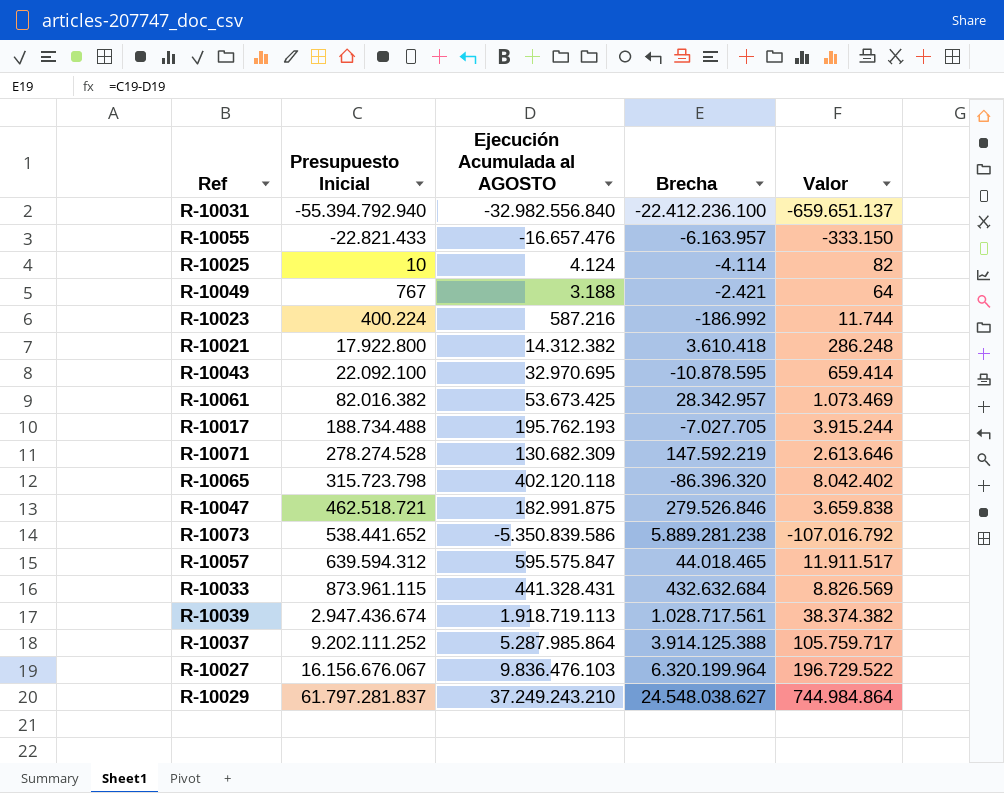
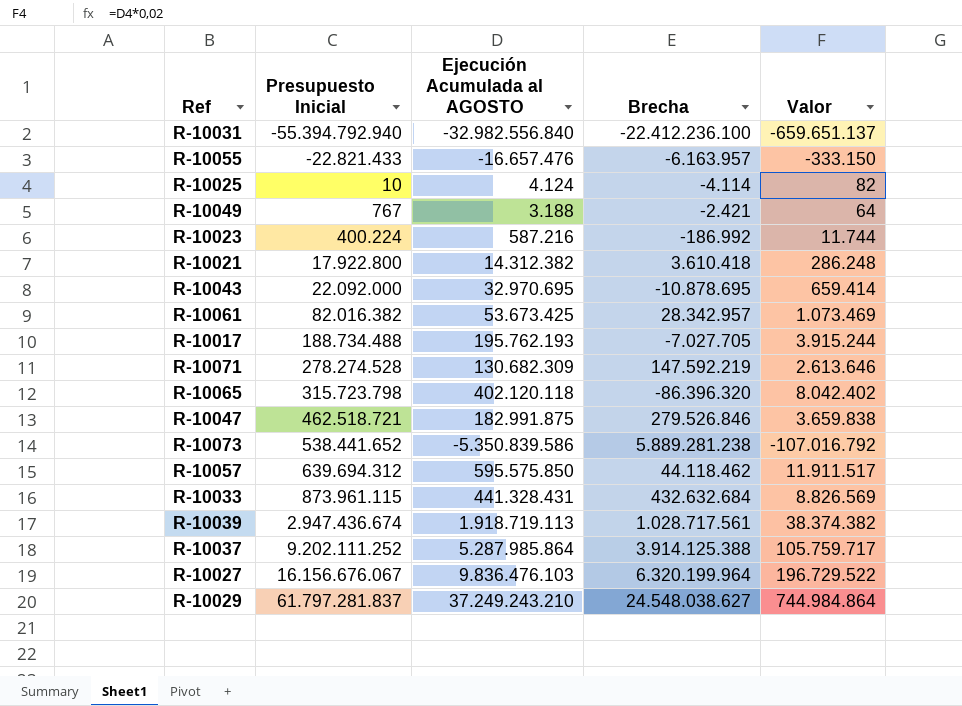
R-10043 | Presupuesto Inicial: 22.092.100 -> 22.092.000
R-10043 | Brecha: -10.878.595 -> -10.878.695
R-10057 | Presupuesto Inicial: 639.594.312 -> 639.694.312
R-10057 | Ejecución Acumulada al AGOSTO: 595.575.847 -> 595.575.850
R-10057 | Brecha: 44.018.465 -> 44.118.462

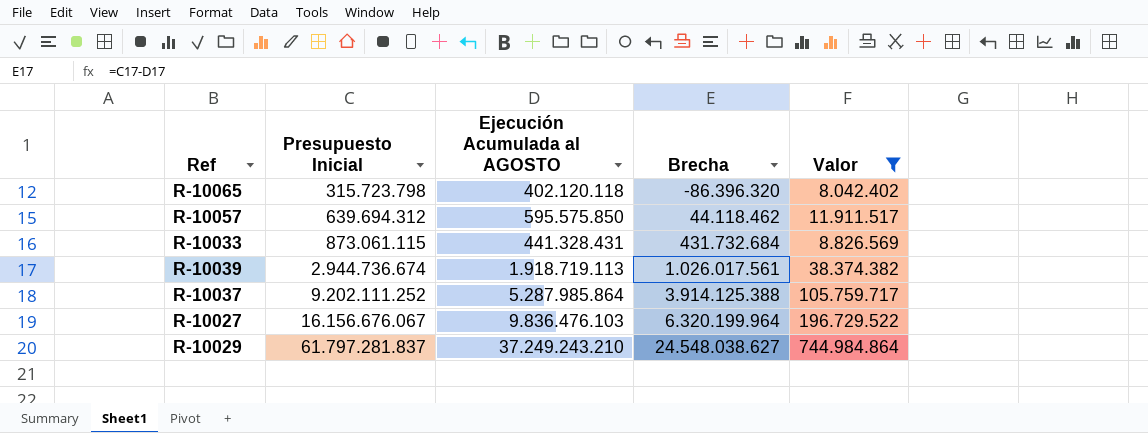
filter: none -> Valor >= 8.042.402
R-10033 | Presupuesto Inicial: 873.961.115 -> 873.061.115
R-10033 | Brecha: 432.632.684 -> 431.732.684
R-10039 | Presupuesto Inicial: 2.947.436.674 -> 2.944.736.674
R-10039 | Brecha: 1.028.717.561 -> 1.026.017.561

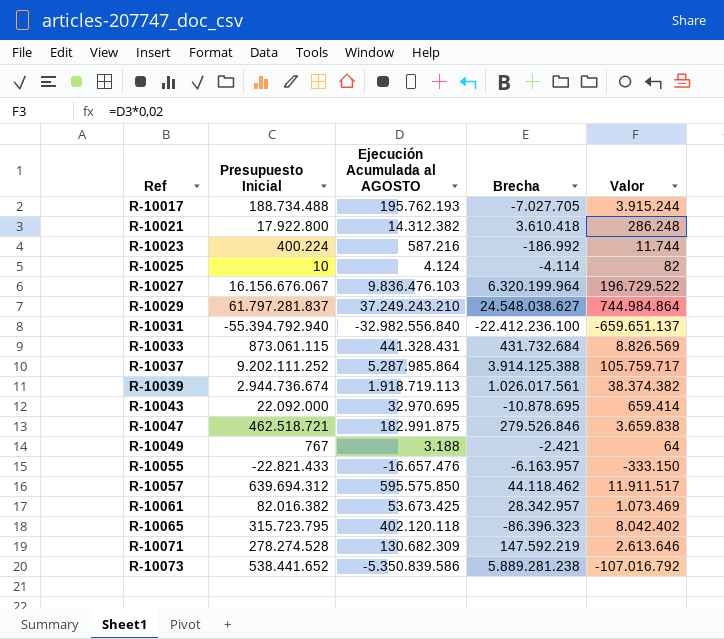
filter: Valor >= 8.042.402 -> none
row order: Presupuesto Inicial ascending -> Ref ascending
R-10065 | Presupuesto Inicial: 315.723.798 -> 315.723.795
R-10065 | Brecha: -86.396.320 -> -86.396.323

